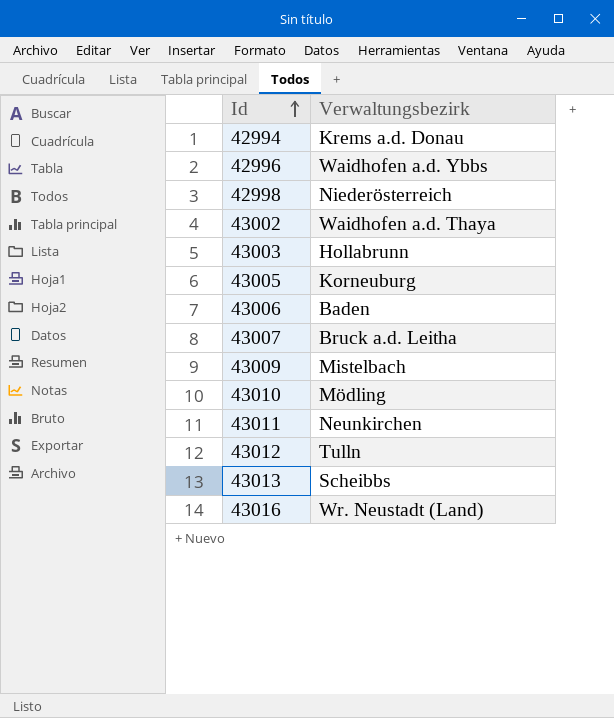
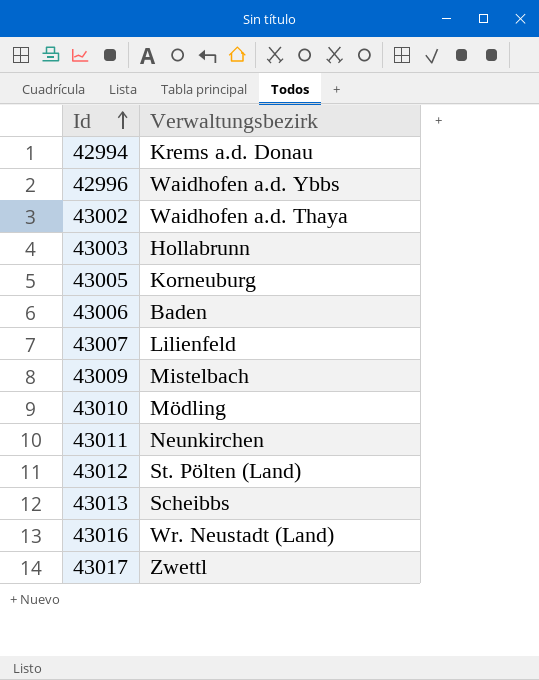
row 42998: Niederösterreich -> none
43007 | Verwaltungsbezirk: Bruck a.d. Leitha -> Lilienfeld
43012 | Verwaltungsbezirk: Tulln -> St. Pölten (Land)
row 43017: none -> Zwettl

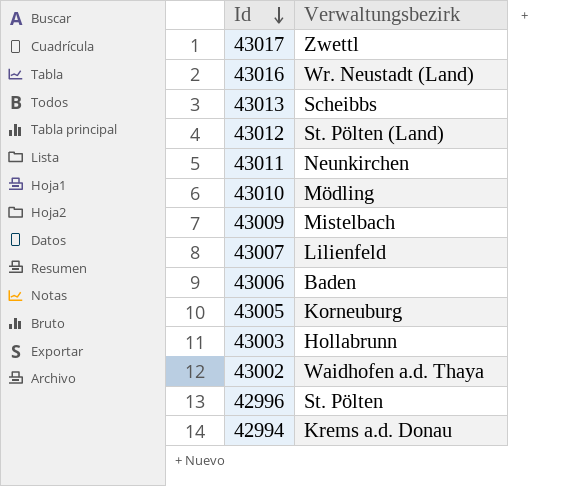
row order: Id ascending -> Id descending
42996 | Verwaltungsbezirk: Waidhofen a.d. Ybbs -> St. Pölten

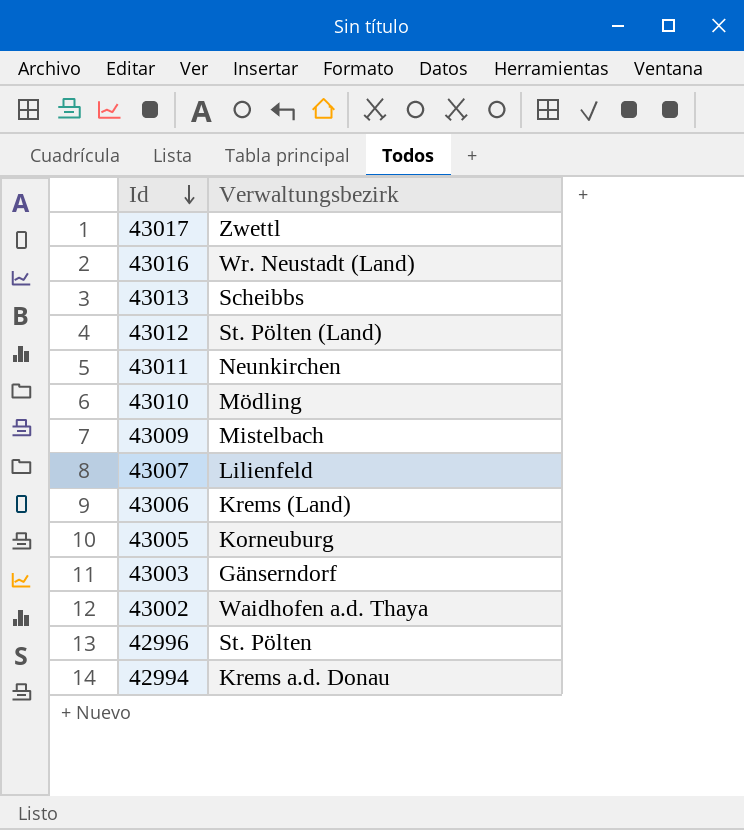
43006 | Verwaltungsbezirk: Baden -> Krems (Land)
43003 | Verwaltungsbezirk: Hollabrunn -> Gänserndorf

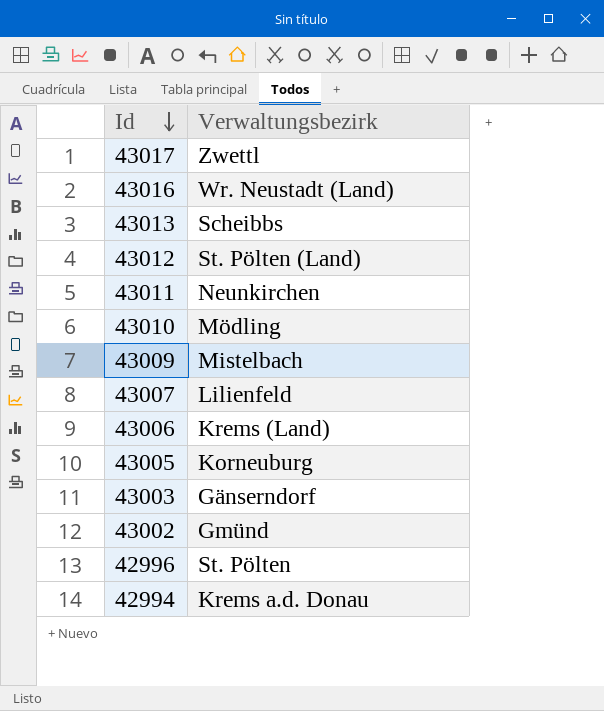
43002 | Verwaltungsbezirk: Waidhofen a.d. Thaya -> Gmünd

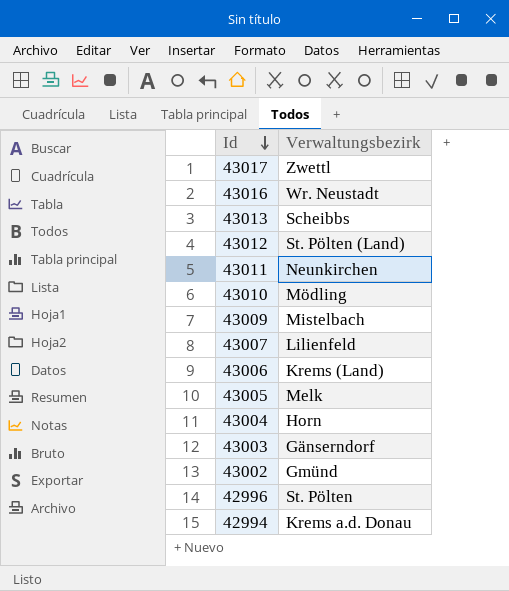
43016 | Verwaltungsbezirk: Wr. Neustadt (Land) -> Wr. Neustadt
43005 | Verwaltungsbezirk: Korneuburg -> Melk
row 43004: none -> Horn

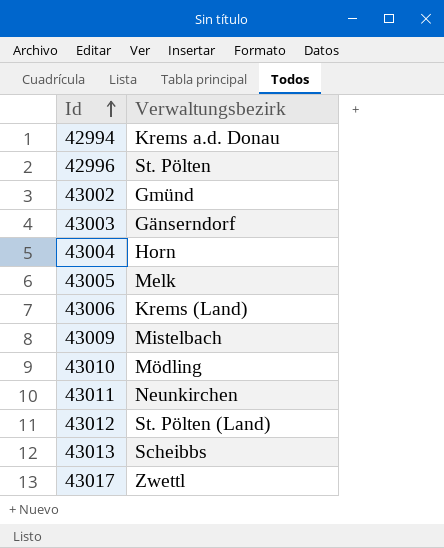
row order: Id descending -> Id ascending
row 43016: Wr. Neustadt -> none
row 43007: Lilienfeld -> none

